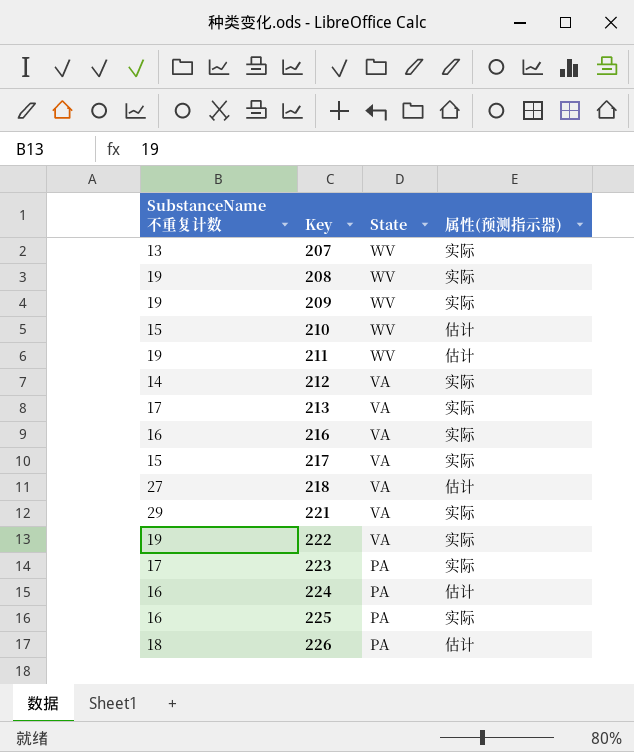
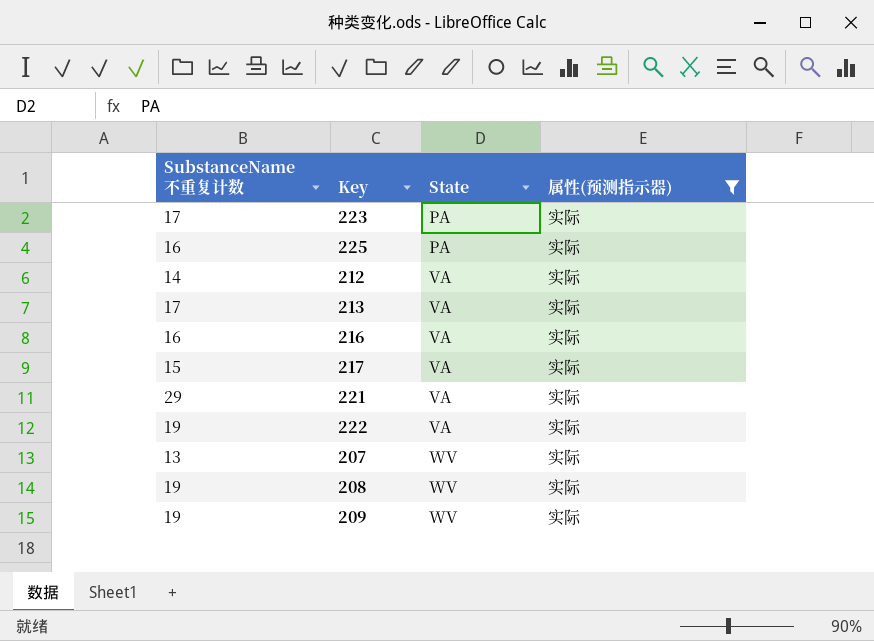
filter: none -> 属性(预测指示器) = 实际
row order: Key ascending -> State ascending

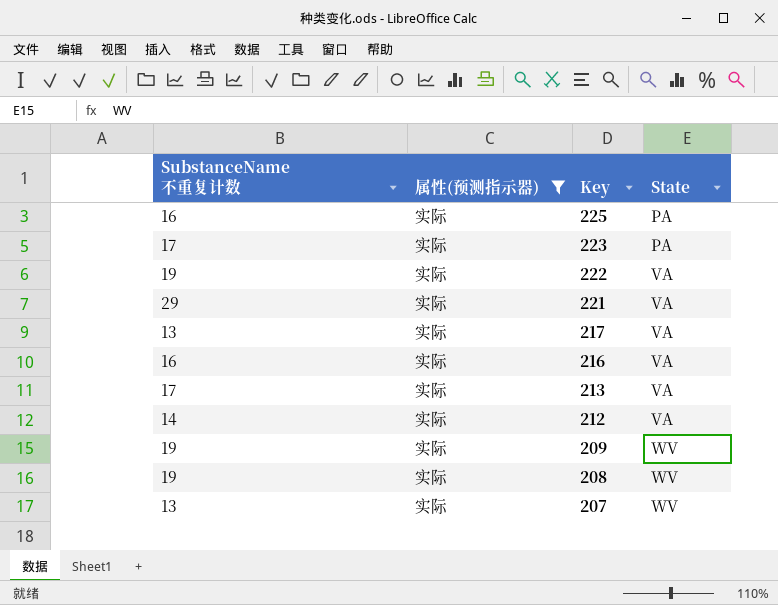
row order: State ascending -> Key descending
column 属性(预测指示器) | position: 4 -> 2
217 | SubstanceName 不重复计数: 15 -> 13

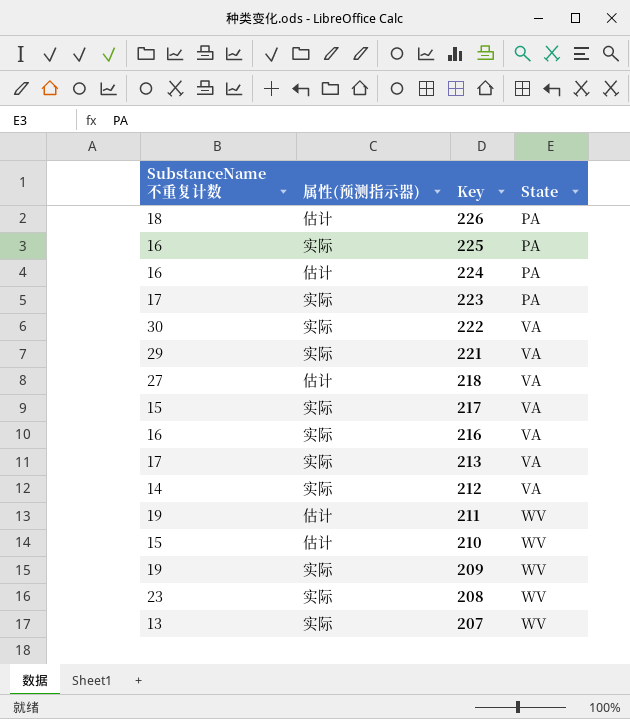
filter: 属性(预测指示器) = 实际 -> none
222 | SubstanceName 不重复计数: 19 -> 30
217 | SubstanceName 不重复计数: 13 -> 15
208 | SubstanceName 不重复计数: 19 -> 23

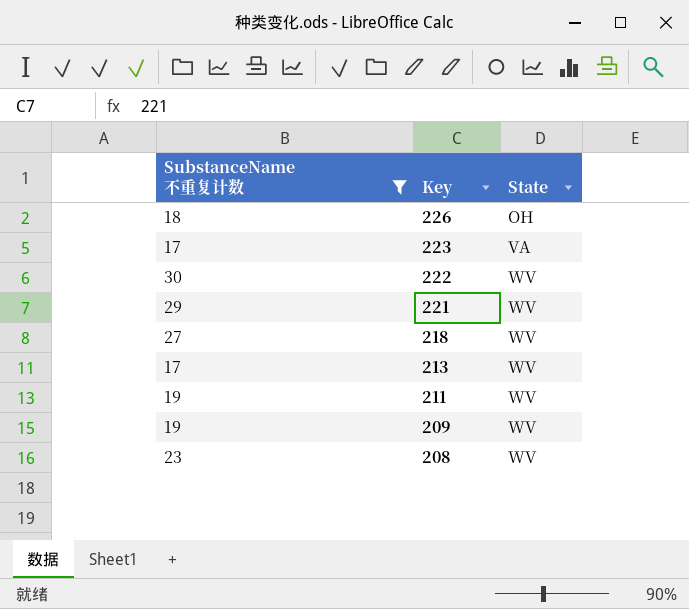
filter: none -> SubstanceName 不重复计数 >= 17
column 属性(预测指示器) | position: 2 -> none
226 | State: PA -> OH
223 | State: PA -> VA
222 | State: VA -> WV
221 | State: VA -> WV
218 | State: VA -> WV
213 | State: VA -> WV

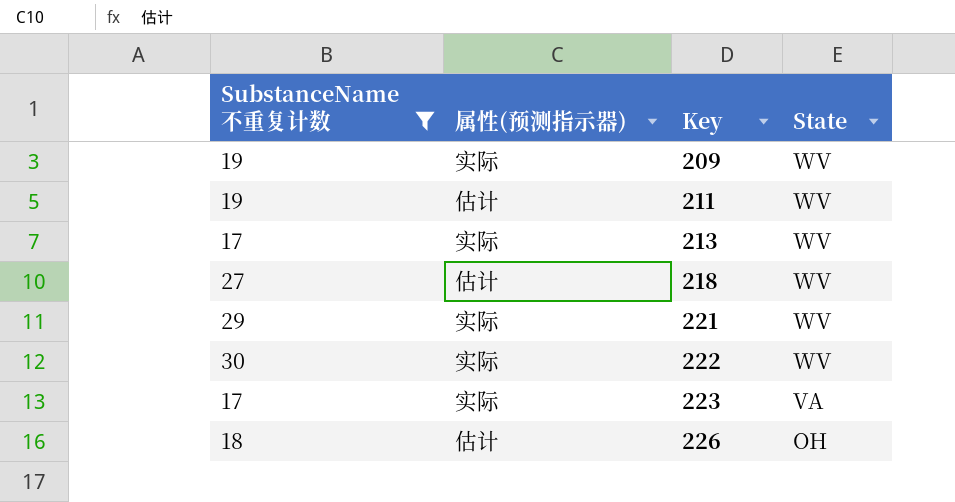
row order: Key descending -> Key ascending
column 属性(预测指示器) | position: none -> 2
row 208: 23 | WV -> none

